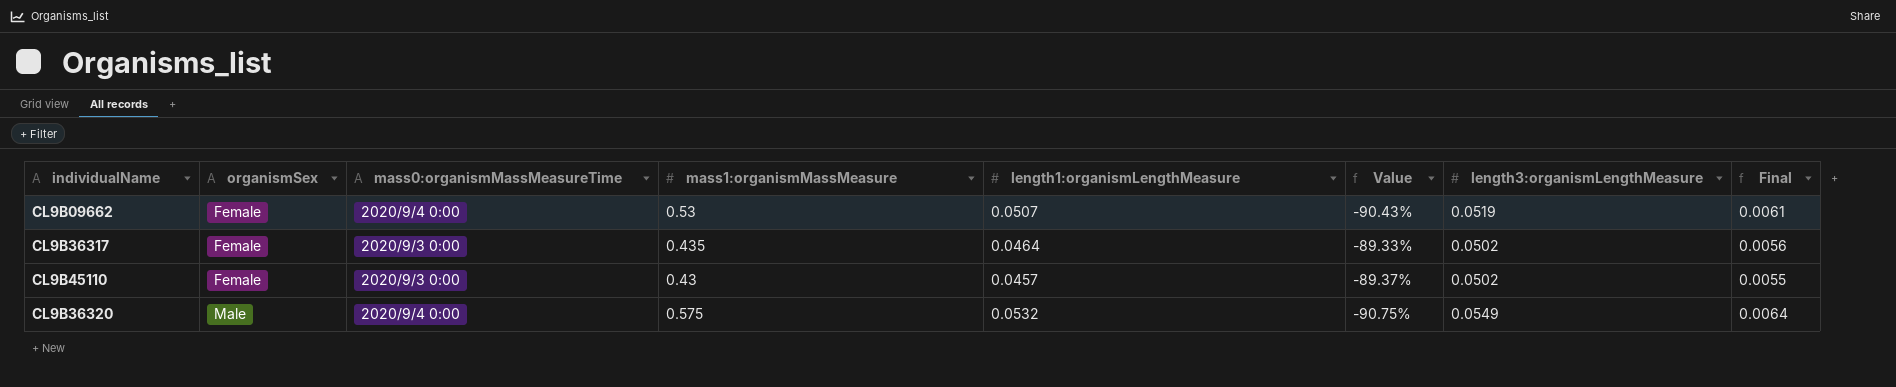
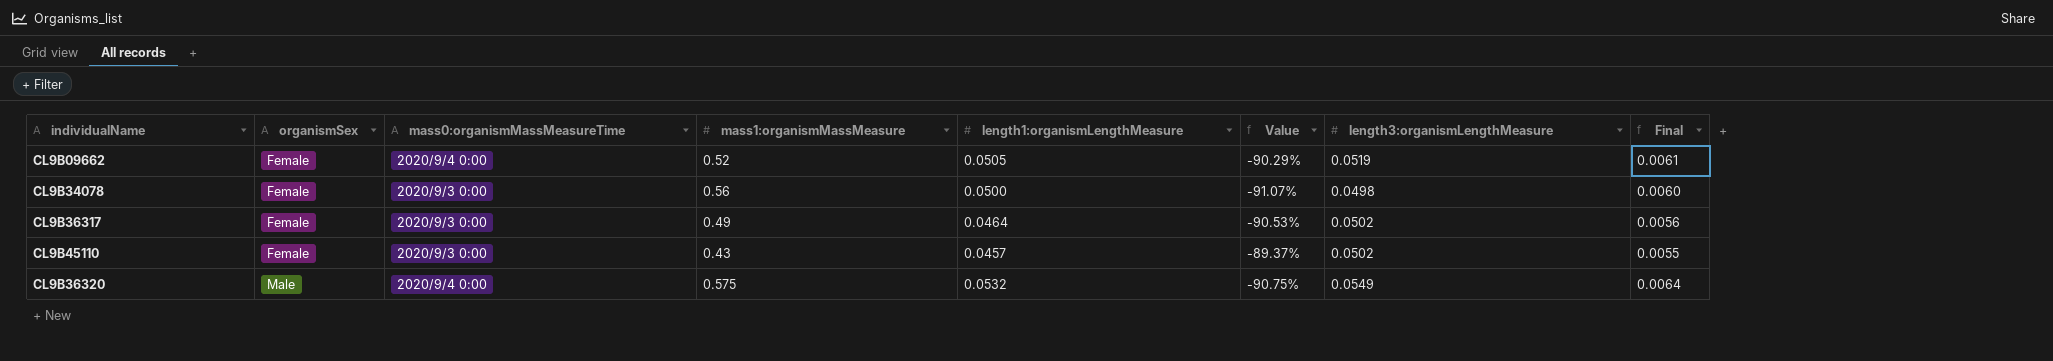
CL9B09662 | mass1:organismMassMeasure: 0.53 -> 0.52
CL9B09662 | length1:organismLengthMeasure: 0.0507 -> 0.0505
CL9B09662 | Value: -90.43% -> -90.29%
row CL9B34078: none -> Female | 2020/9/3 0:00 | 0.56 | 0.0500 | -91.07% | 0.0498 | 0.0060
CL9B36317 | mass1:organismMassMeasure: 0.435 -> 0.49
CL9B36317 | Value: -89.33% -> -90.53%

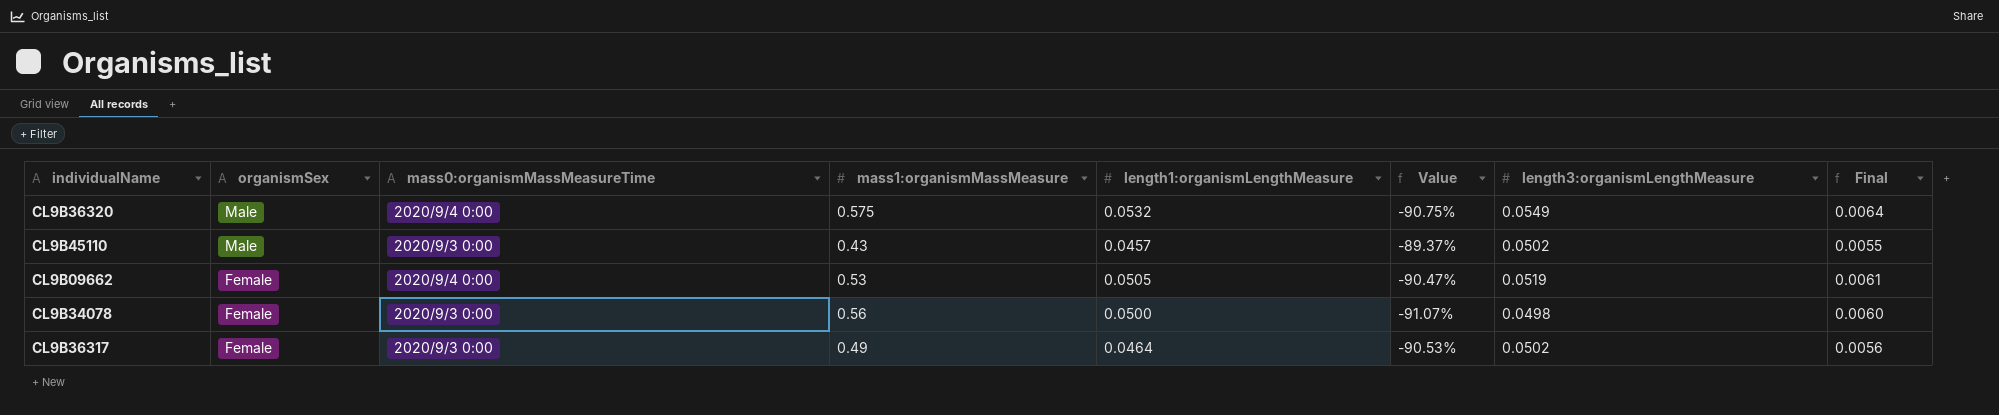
row order: organismSex ascending -> organismSex descending
CL9B45110 | organismSex: Female -> Male
CL9B09662 | mass1:organismMassMeasure: 0.52 -> 0.53
CL9B09662 | Value: -90.29% -> -90.47%

